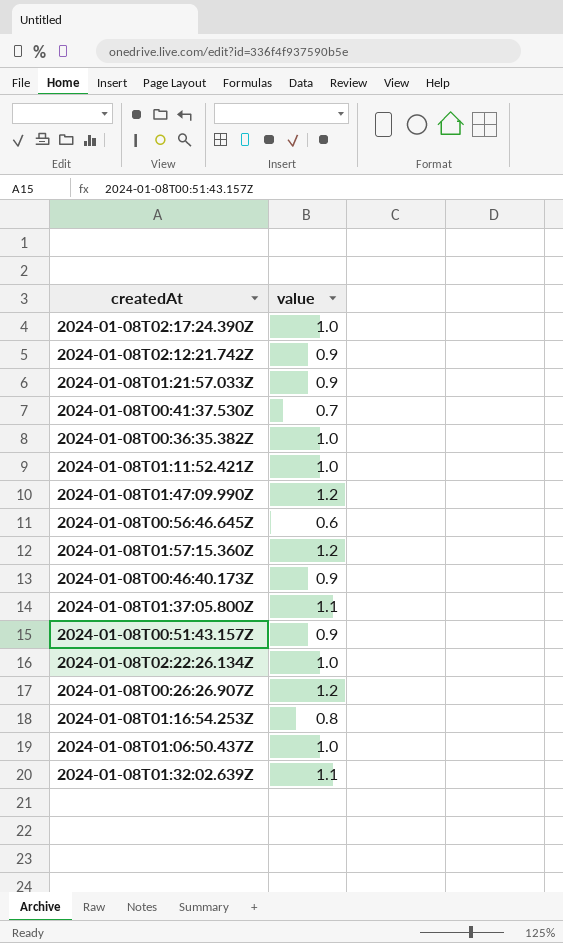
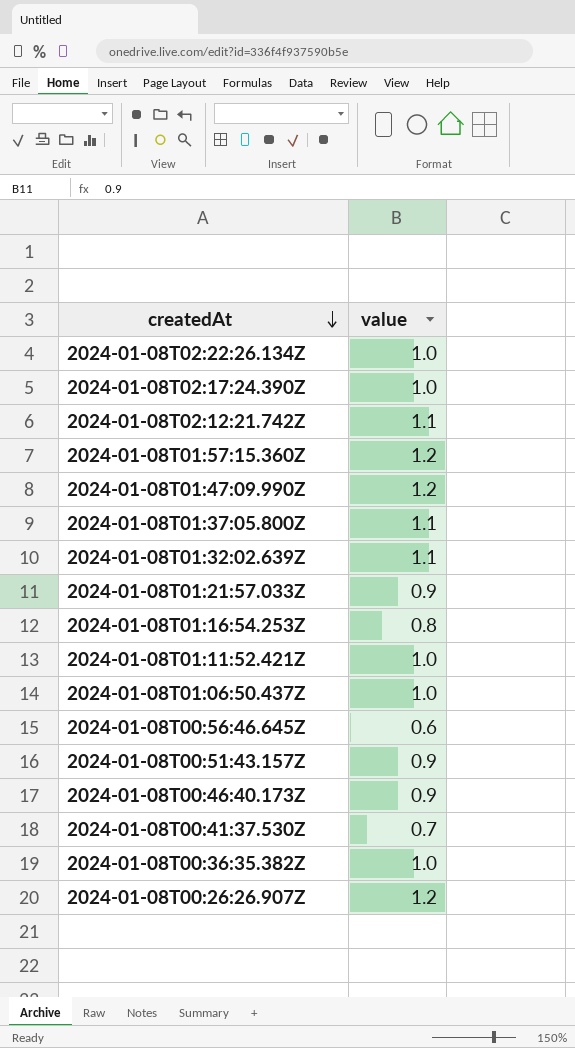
row order: none -> createdAt descending
2024-01-08T02:12:21.742Z | value: 0.9 -> 1.1

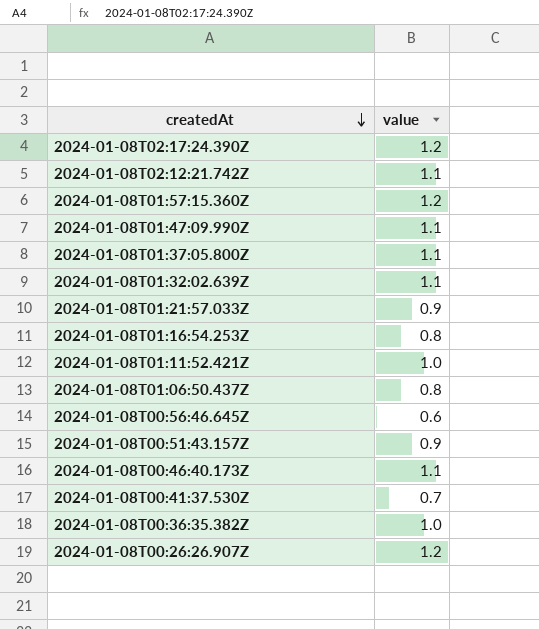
row 2024-01-08T02:22:26.134Z: 1.0 -> none
2024-01-08T02:17:24.390Z | value: 1.0 -> 1.2
2024-01-08T01:47:09.990Z | value: 1.2 -> 1.1
2024-01-08T01:06:50.437Z | value: 1.0 -> 0.8
2024-01-08T00:46:40.173Z | value: 0.9 -> 1.1

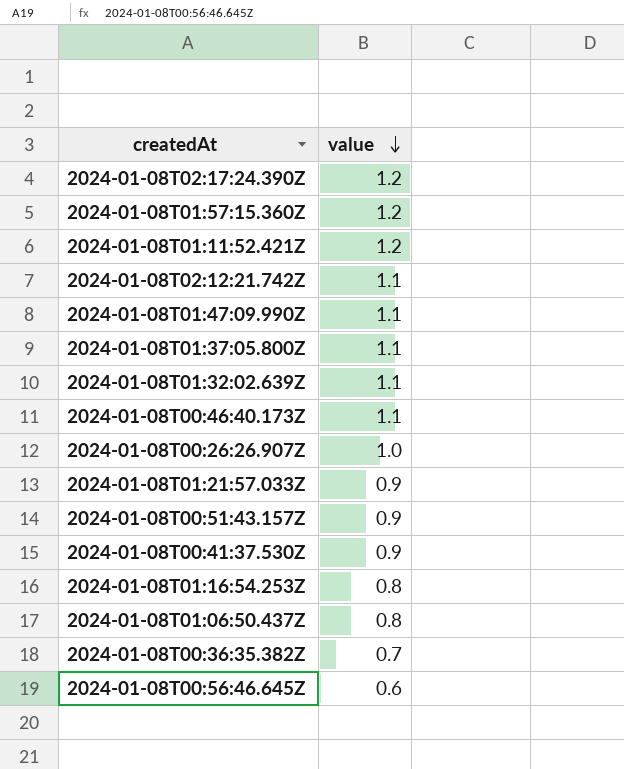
row order: createdAt descending -> value descending
2024-01-08T01:11:52.421Z | value: 1.0 -> 1.2
2024-01-08T00:26:26.907Z | value: 1.2 -> 1.0
2024-01-08T00:41:37.530Z | value: 0.7 -> 0.9
2024-01-08T00:36:35.382Z | value: 1.0 -> 0.7

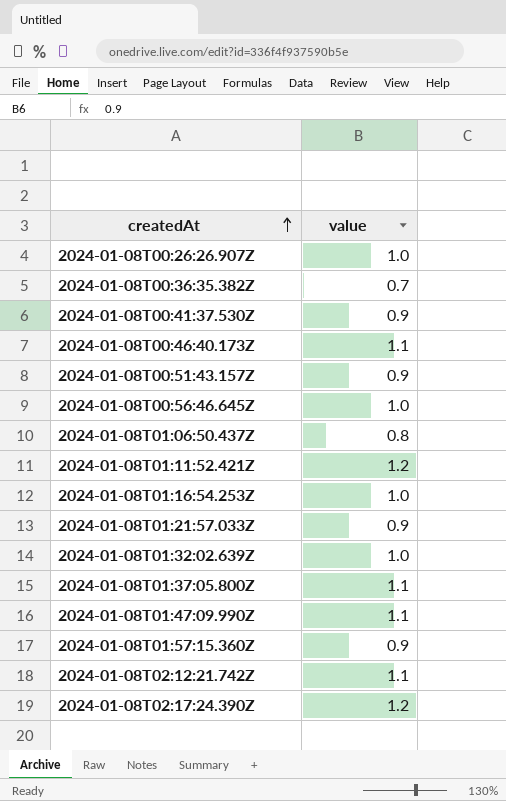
row order: value descending -> createdAt ascending
2024-01-08T00:56:46.645Z | value: 0.6 -> 1.0
2024-01-08T01:16:54.253Z | value: 0.8 -> 1.0
2024-01-08T01:32:02.639Z | value: 1.1 -> 1.0
2024-01-08T01:57:15.360Z | value: 1.2 -> 0.9

